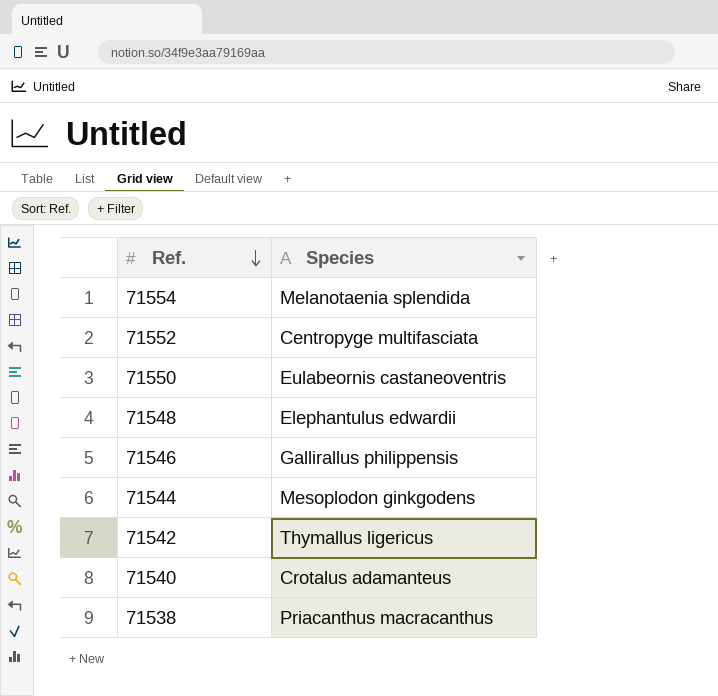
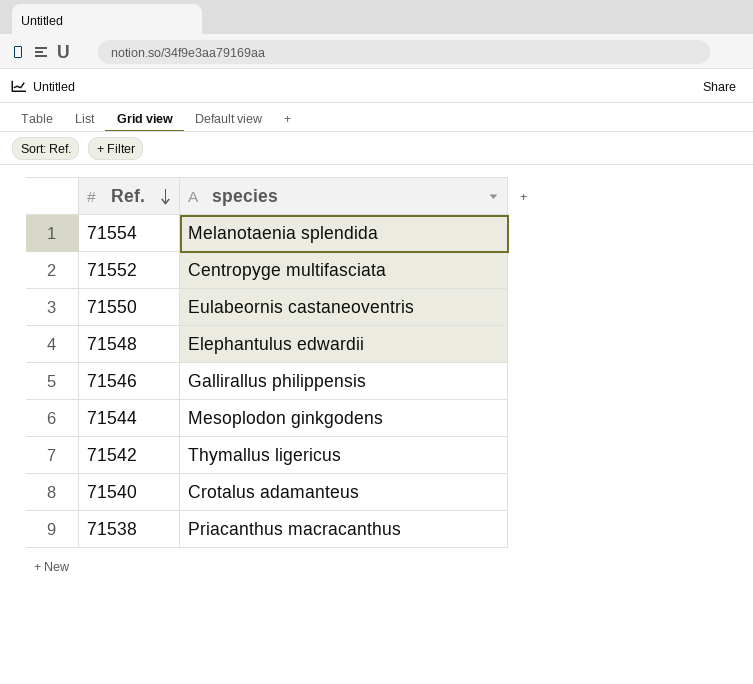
column name: Species -> species

